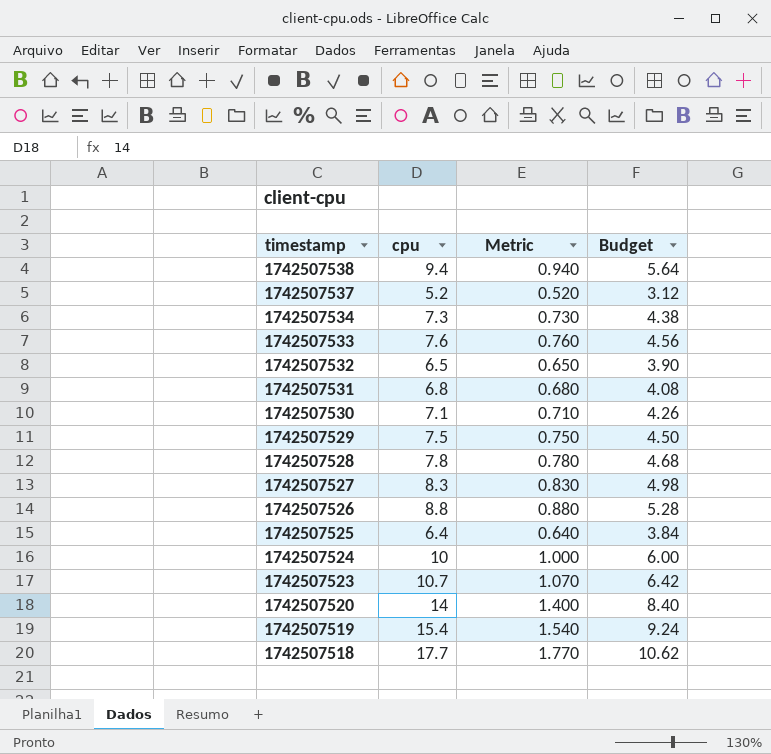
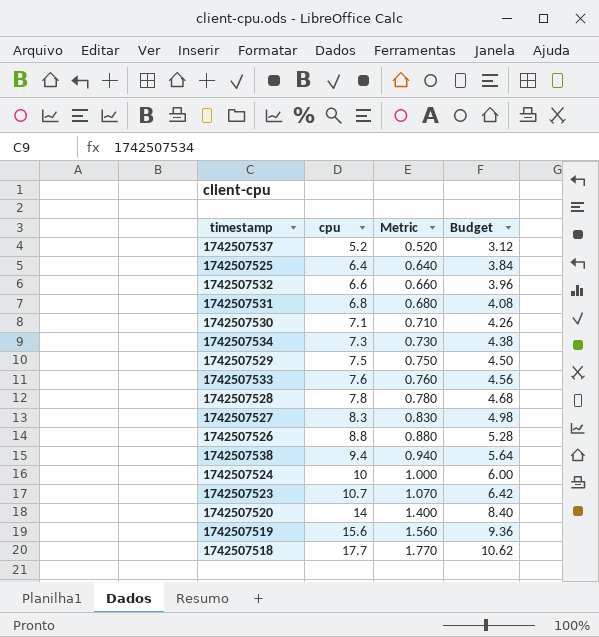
row order: timestamp descending -> cpu ascending
1742507532 | cpu: 6.5 -> 6.6
1742507532 | Metric: 0.650 -> 0.660
1742507532 | Budget: 3.90 -> 3.96
1742507519 | cpu: 15.4 -> 15.6
1742507519 | Metric: 1.540 -> 1.560
1742507519 | Budget: 9.24 -> 9.36

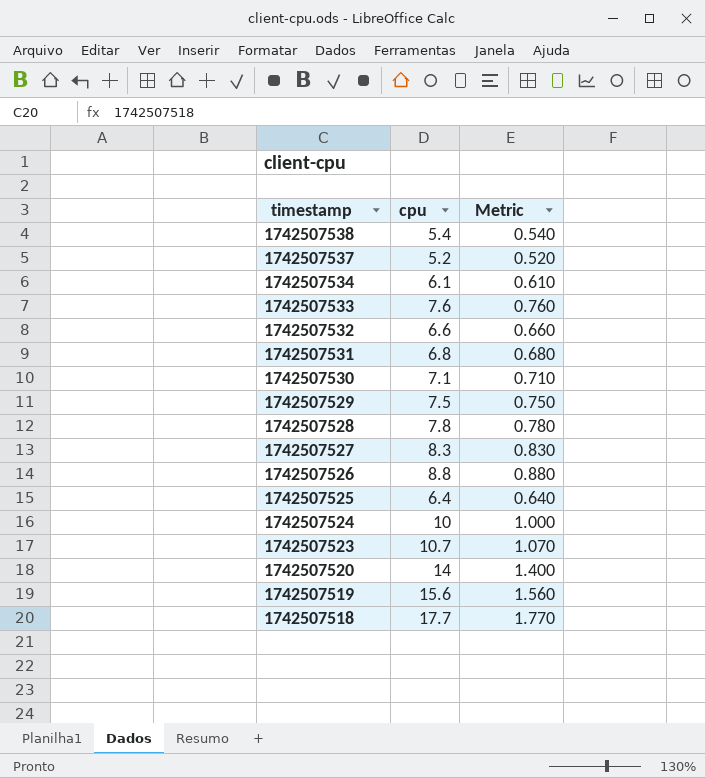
row order: cpu ascending -> timestamp descending
column Budget | formula: [cpu] * 0.6 -> none
1742507538 | cpu: 9.4 -> 5.4
1742507538 | Metric: 0.940 -> 0.540
1742507534 | cpu: 7.3 -> 6.1
1742507534 | Metric: 0.730 -> 0.610

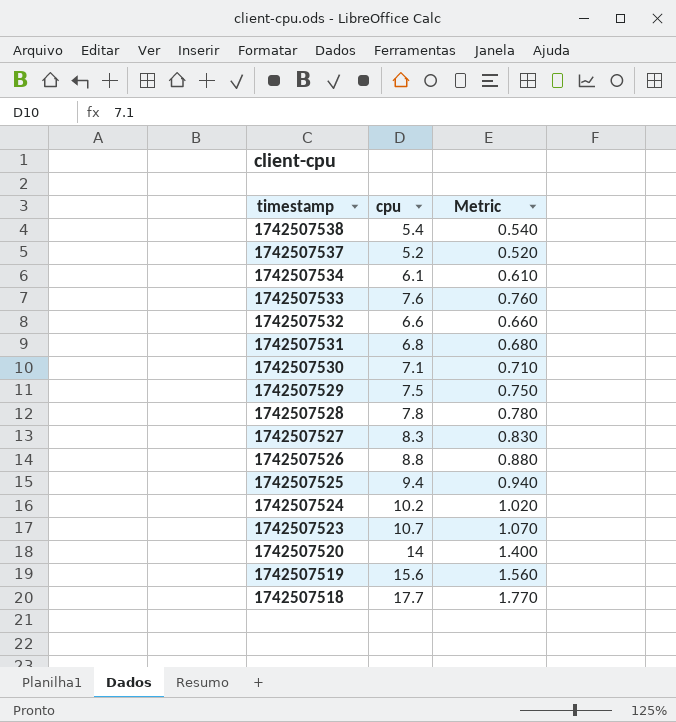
1742507525 | cpu: 6.4 -> 9.4
1742507525 | Metric: 0.640 -> 0.940
1742507524 | cpu: 10 -> 10.2
1742507524 | Metric: 1.000 -> 1.020

